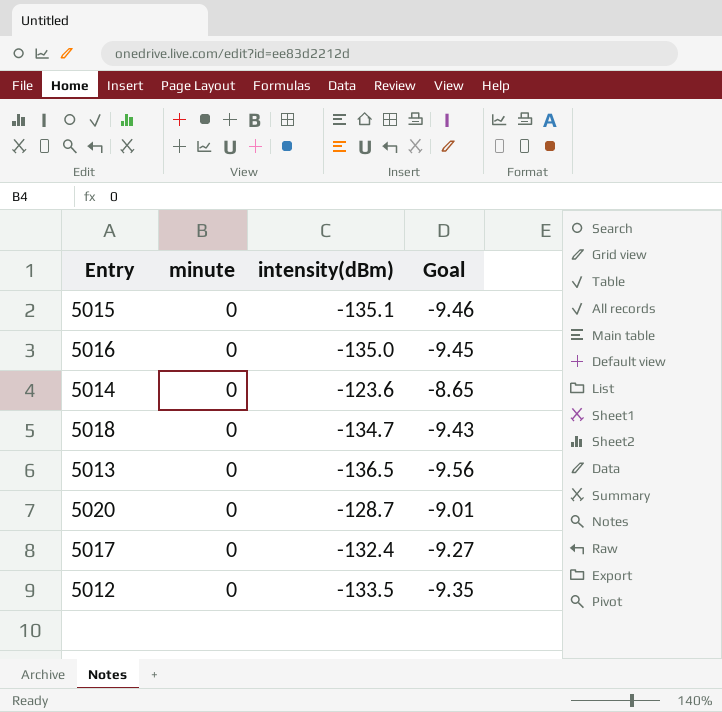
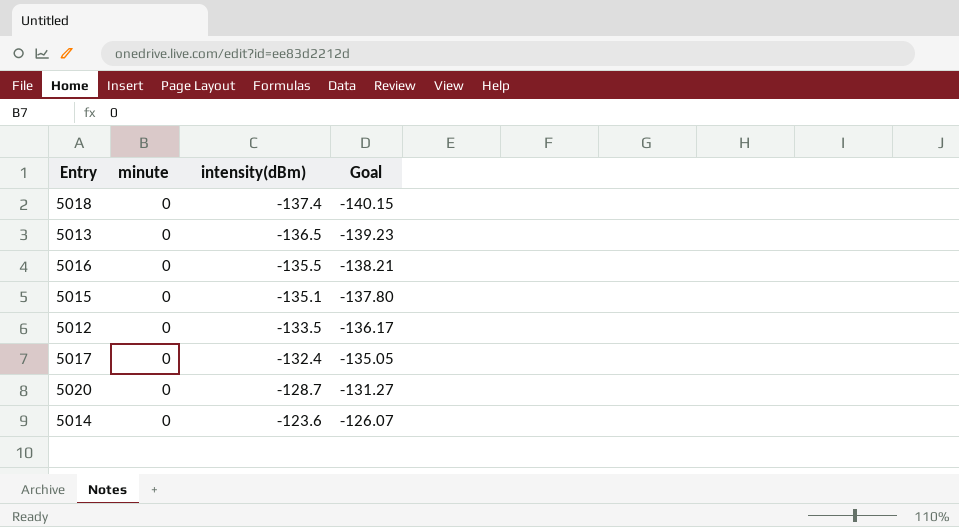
row order: none -> intensity(dBm) ascending
column Goal | formula: [intensity(dBm)] * 0.07 -> [intensity(dBm)] * 1.02
5018 | intensity(dBm): -134.7 -> -137.4
5016 | intensity(dBm): -135.0 -> -135.5

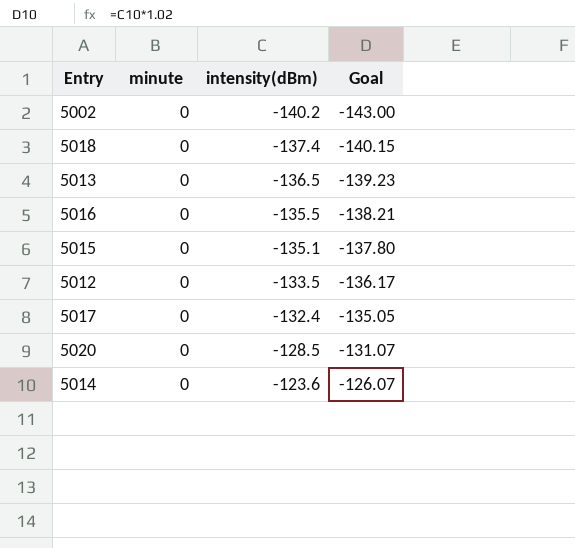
row 5002: none -> 0 | -140.2 | -143.00
5020 | intensity(dBm): -128.7 -> -128.5
5020 | Goal: -131.27 -> -131.07

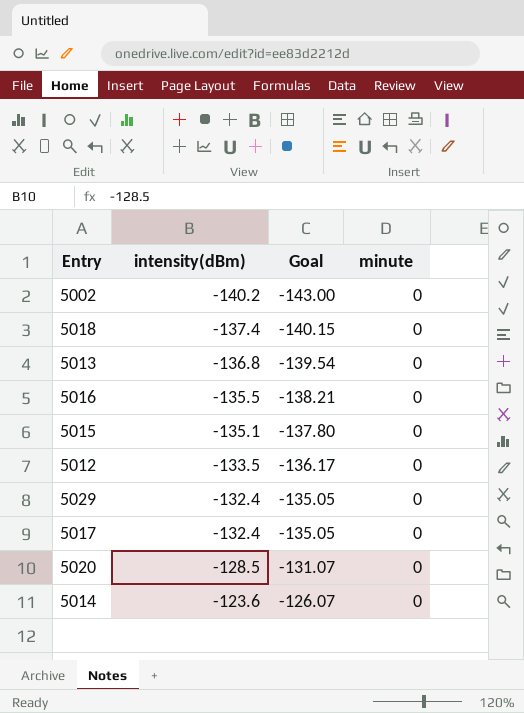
column minute | position: 2 -> 4
5013 | intensity(dBm): -136.5 -> -136.8
5013 | Goal: -139.23 -> -139.54
row 5029: none -> -132.4 | -135.05 | 0

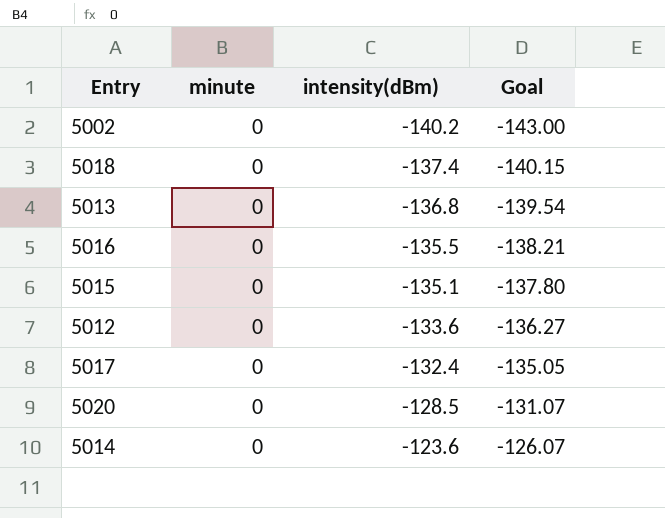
column minute | position: 4 -> 2
row 5029: -132.4 | -135.05 | 0 -> none
5012 | intensity(dBm): -133.5 -> -133.6
5012 | Goal: -136.17 -> -136.27

